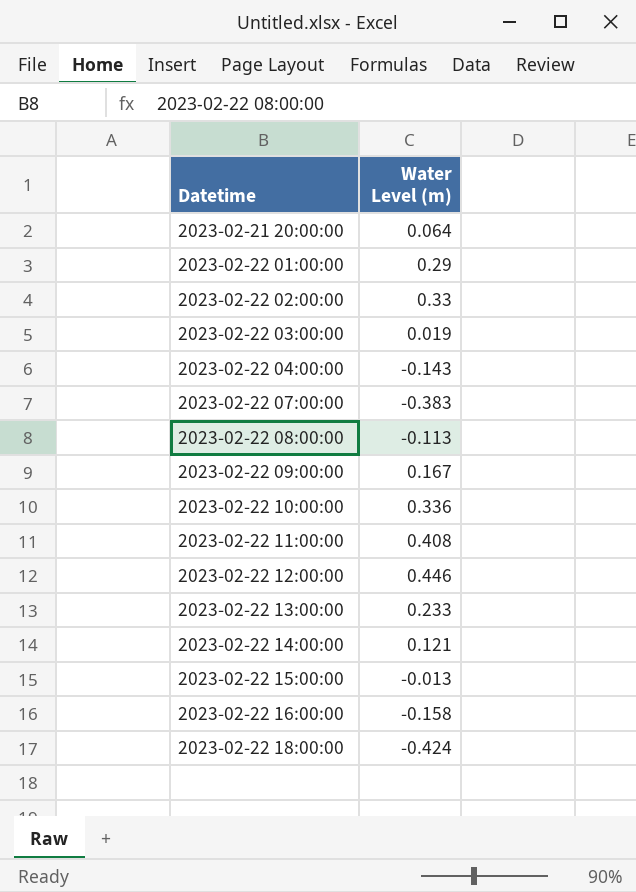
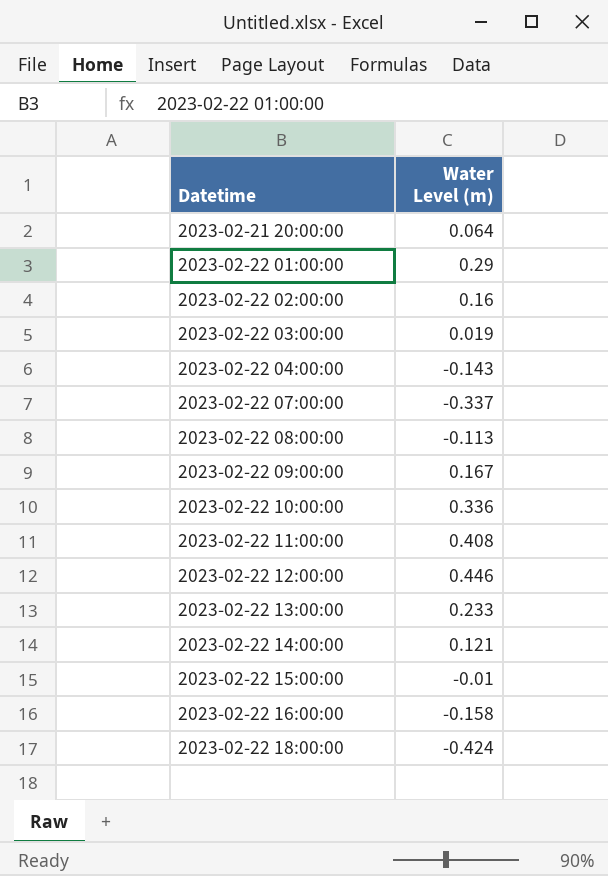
2023-02-22 02:00:00 | Water Level (m): 0.33 -> 0.16
2023-02-22 07:00:00 | Water Level (m): -0.383 -> -0.337
2023-02-22 15:00:00 | Water Level (m): -0.013 -> -0.01

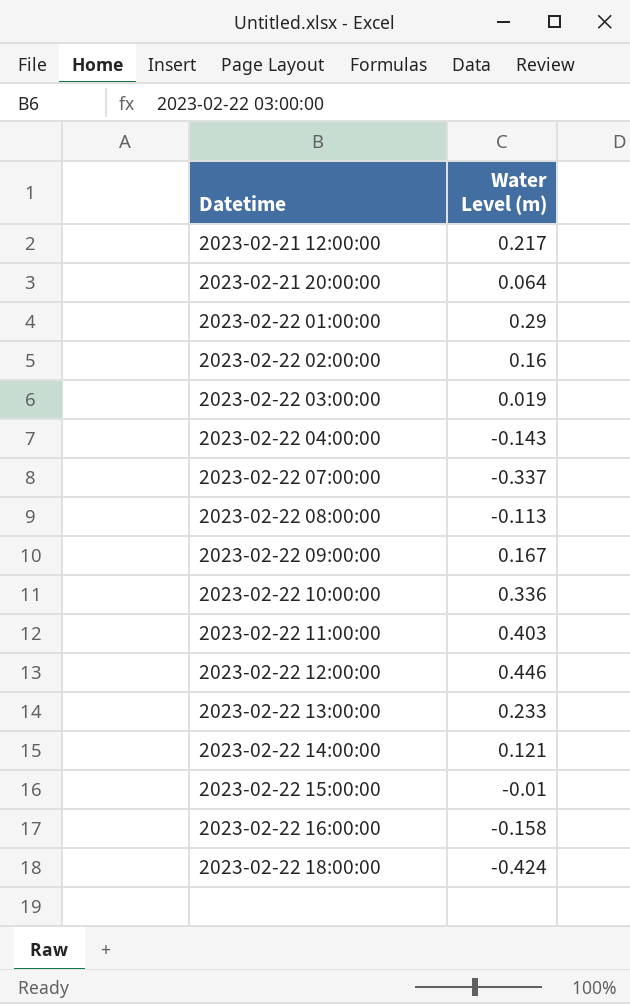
row 2023-02-21 12:00:00: none -> 0.217
2023-02-22 11:00:00 | Water Level (m): 0.408 -> 0.403

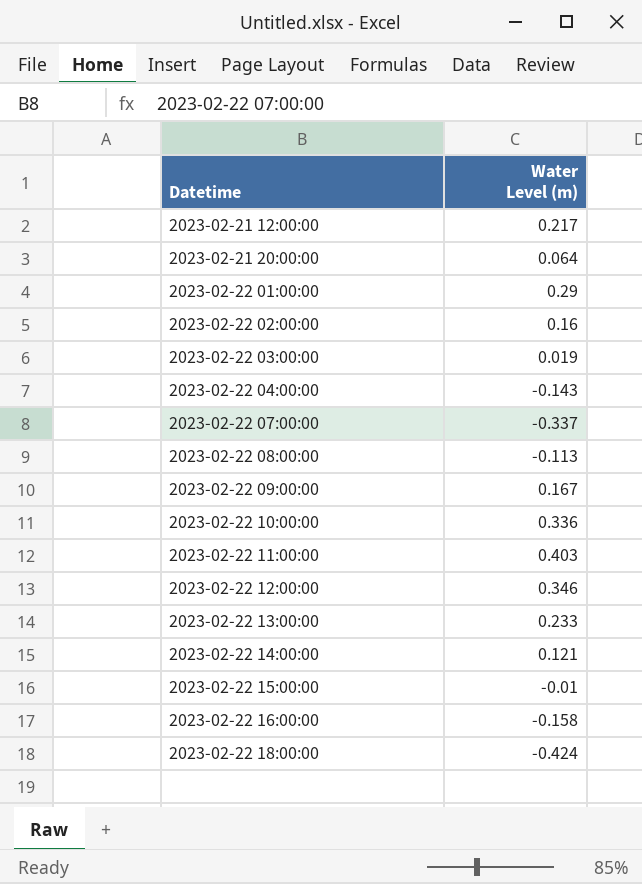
2023-02-22 12:00:00 | Water Level (m): 0.446 -> 0.346

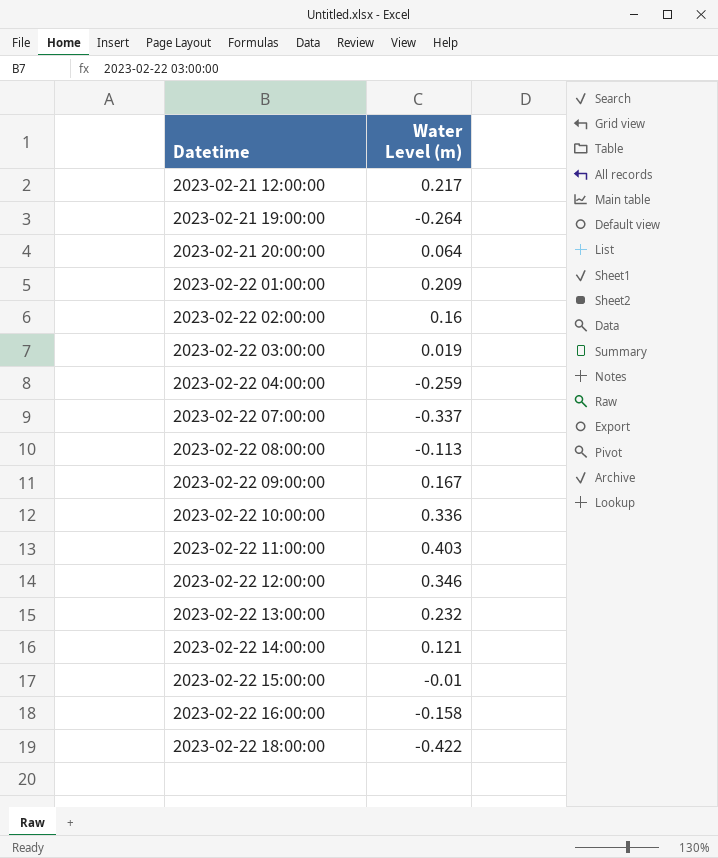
row 2023-02-21 19:00:00: none -> -0.264
2023-02-22 01:00:00 | Water Level (m): 0.29 -> 0.209
2023-02-22 04:00:00 | Water Level (m): -0.143 -> -0.259
2023-02-22 13:00:00 | Water Level (m): 0.233 -> 0.232
2023-02-22 18:00:00 | Water Level (m): -0.424 -> -0.422

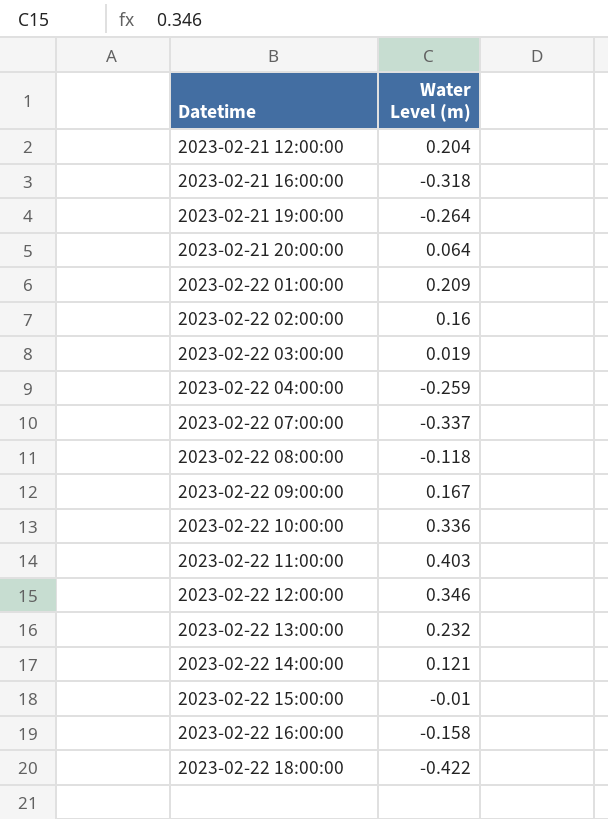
2023-02-21 12:00:00 | Water Level (m): 0.217 -> 0.204
row 2023-02-21 16:00:00: none -> -0.318
2023-02-22 08:00:00 | Water Level (m): -0.113 -> -0.118

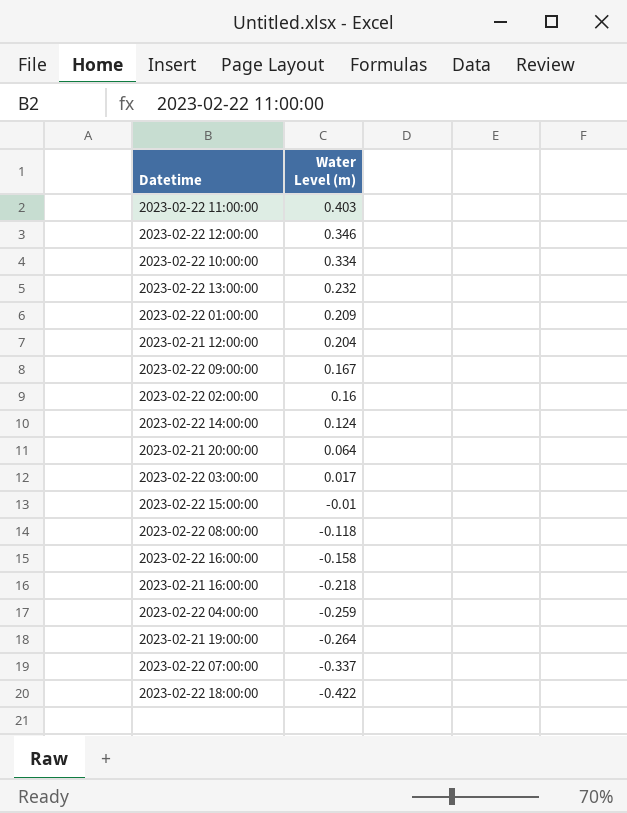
row order: Datetime ascending -> Water Level (m) descending
2023-02-22 10:00:00 | Water Level (m): 0.336 -> 0.334
2023-02-22 14:00:00 | Water Level (m): 0.121 -> 0.124
2023-02-22 03:00:00 | Water Level (m): 0.019 -> 0.017
2023-02-21 16:00:00 | Water Level (m): -0.318 -> -0.218

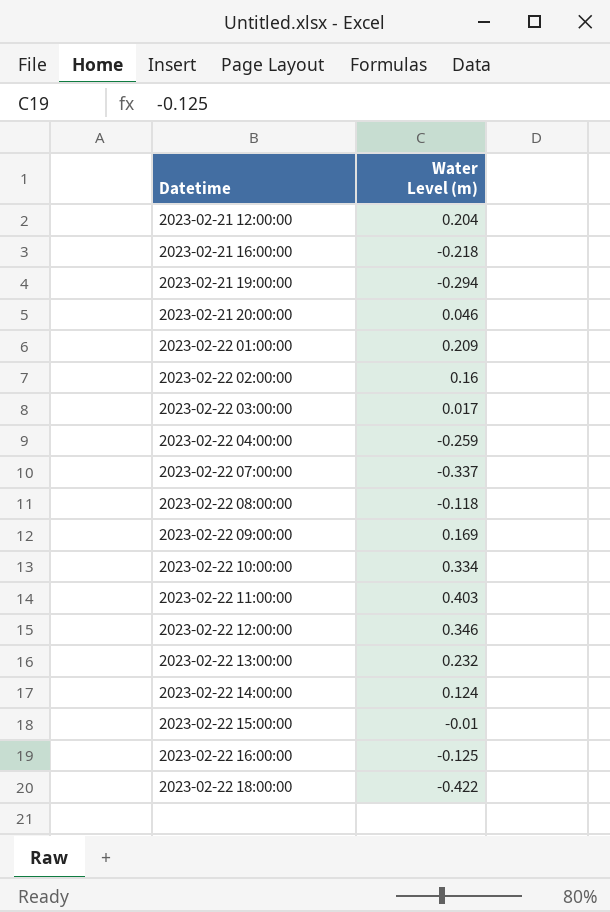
row order: Water Level (m) descending -> Datetime ascending
2023-02-21 19:00:00 | Water Level (m): -0.264 -> -0.294
2023-02-21 20:00:00 | Water Level (m): 0.064 -> 0.046
2023-02-22 09:00:00 | Water Level (m): 0.167 -> 0.169
2023-02-22 16:00:00 | Water Level (m): -0.158 -> -0.125

